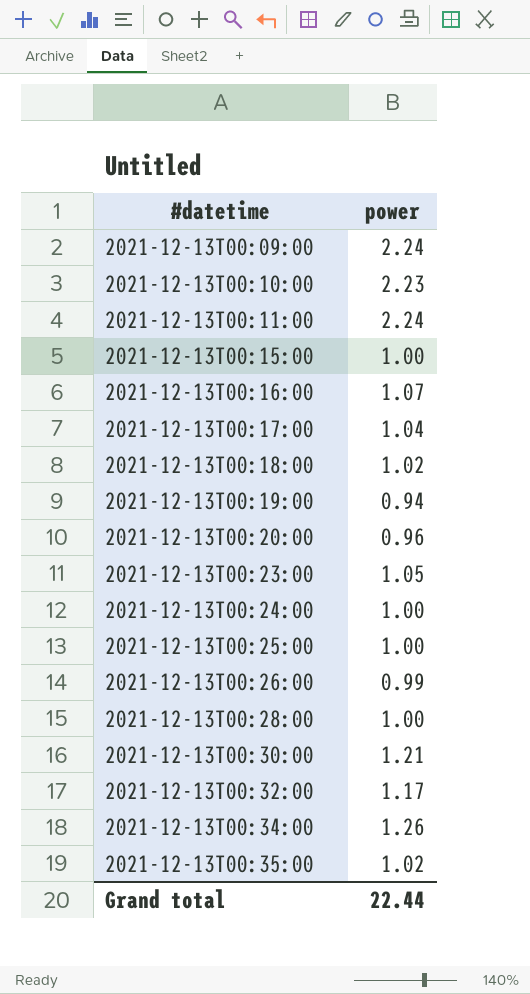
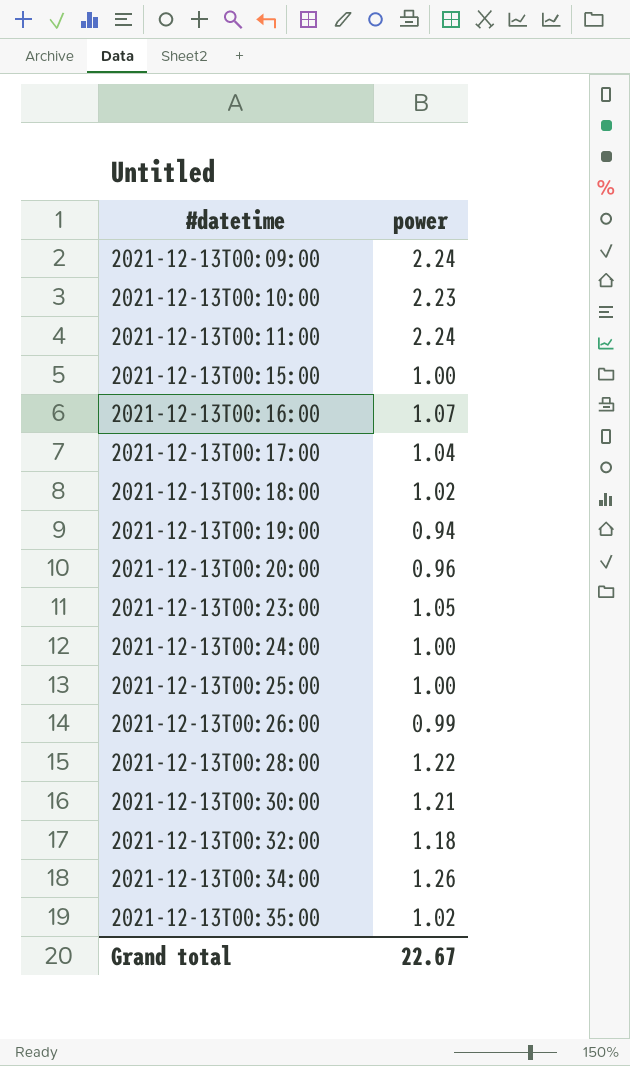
2021-12-13T00:28:00 | power: 1.00 -> 1.22
2021-12-13T00:32:00 | power: 1.17 -> 1.18
Grand total | power: 22.44 -> 22.67

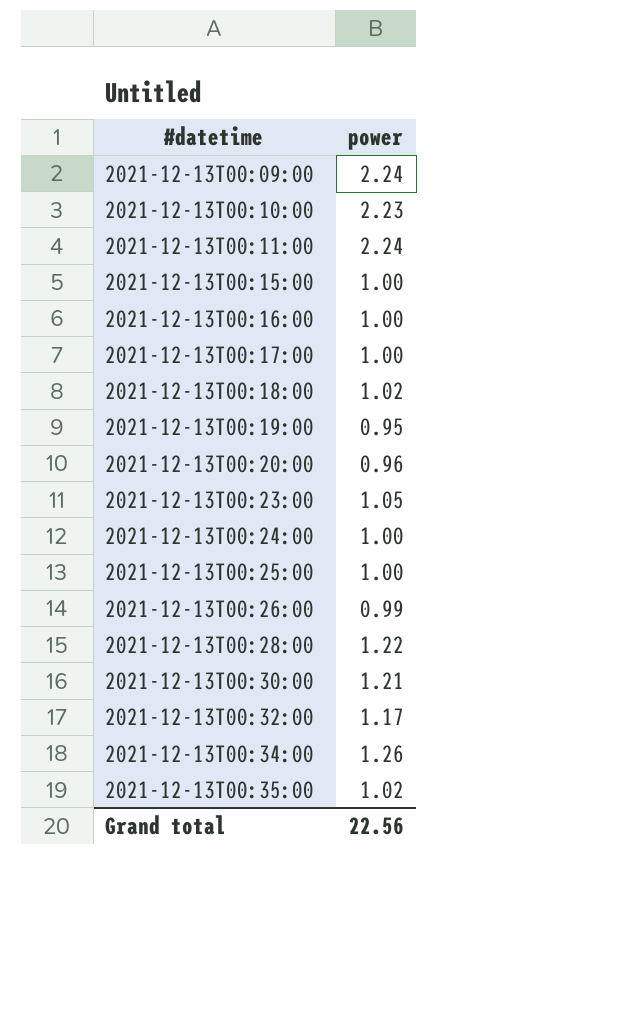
2021-12-13T00:16:00 | power: 1.07 -> 1.00
2021-12-13T00:17:00 | power: 1.04 -> 1.00
2021-12-13T00:19:00 | power: 0.94 -> 0.95
2021-12-13T00:32:00 | power: 1.18 -> 1.17
Grand total | power: 22.67 -> 22.56

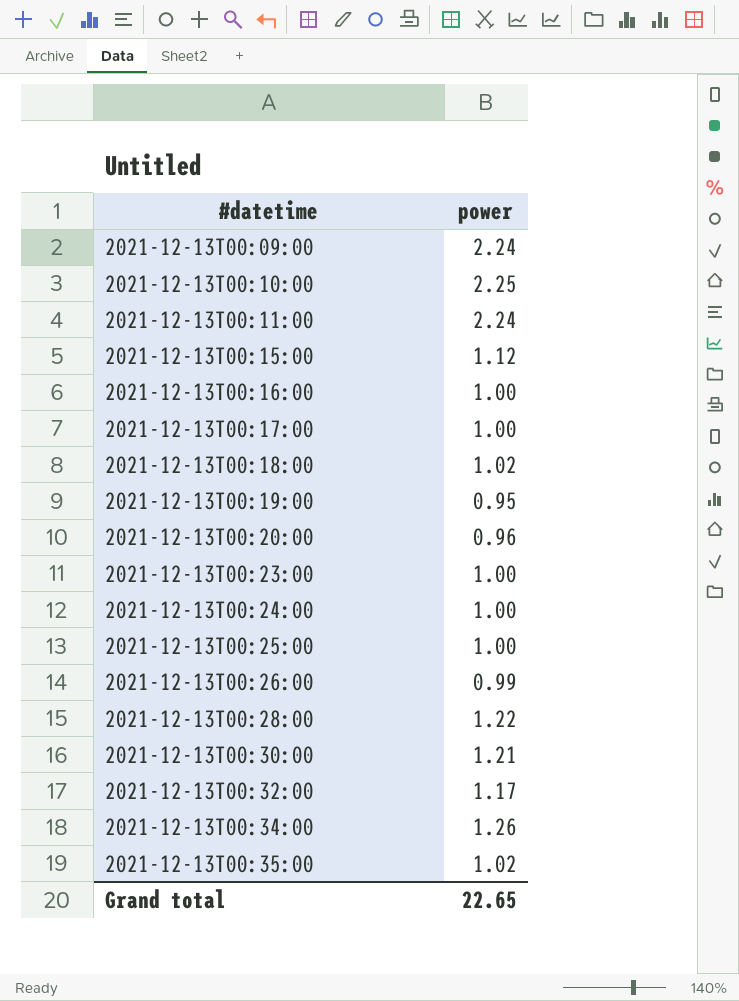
2021-12-13T00:10:00 | power: 2.23 -> 2.25
2021-12-13T00:15:00 | power: 1.00 -> 1.12
2021-12-13T00:23:00 | power: 1.05 -> 1.00
Grand total | power: 22.56 -> 22.65

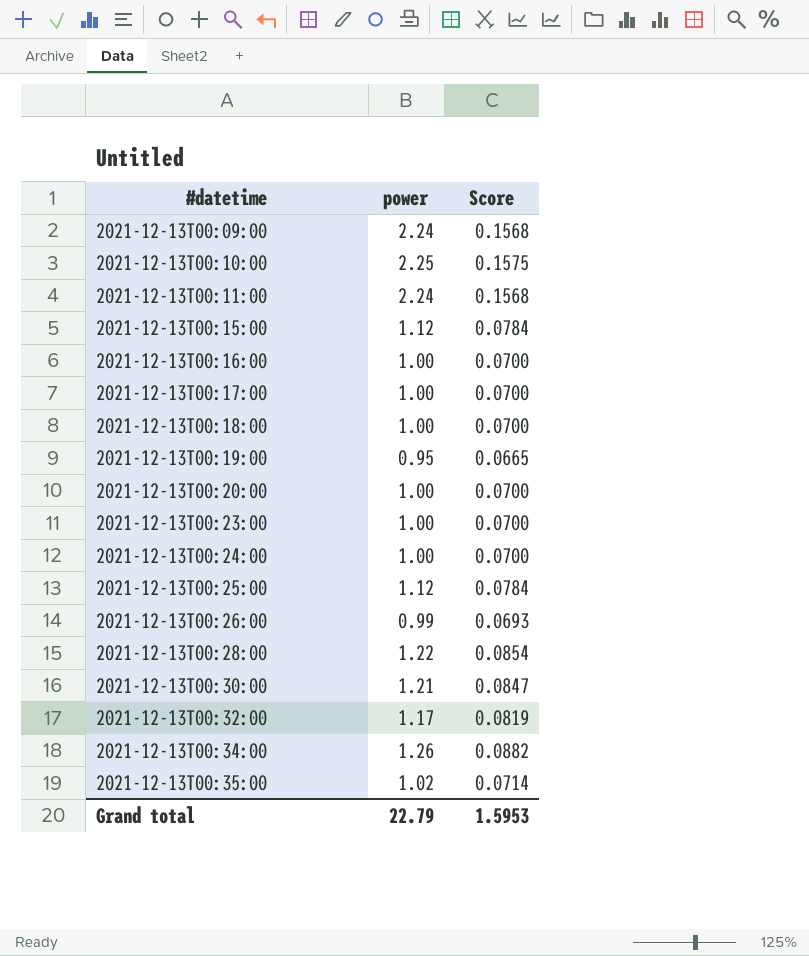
column Score | formula: none -> [power] * 0.07
2021-12-13T00:18:00 | power: 1.02 -> 1.00
2021-12-13T00:20:00 | power: 0.96 -> 1.00
2021-12-13T00:25:00 | power: 1.00 -> 1.12
Grand total | power: 22.65 -> 22.79

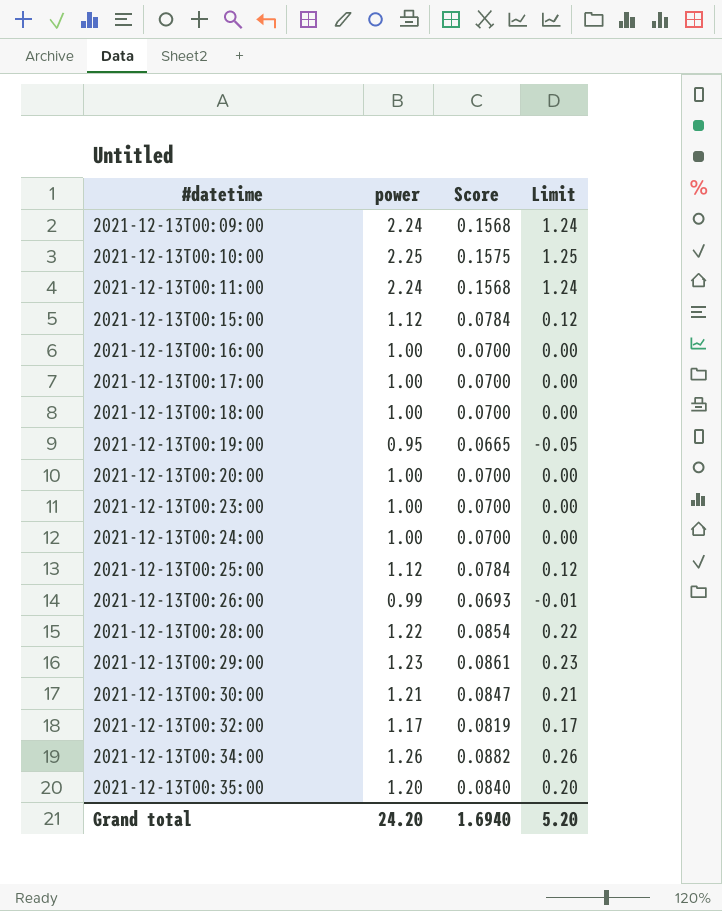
column Limit | formula: none -> [power] - 1
row 2021-12-13T00:29:00: none -> 1.23 | 0.0861 | 0.23
2021-12-13T00:35:00 | power: 1.02 -> 1.20
2021-12-13T00:35:00 | Score: 0.0714 -> 0.0840
Grand total | power: 22.79 -> 24.20
Grand total | Score: 1.5953 -> 1.6940

